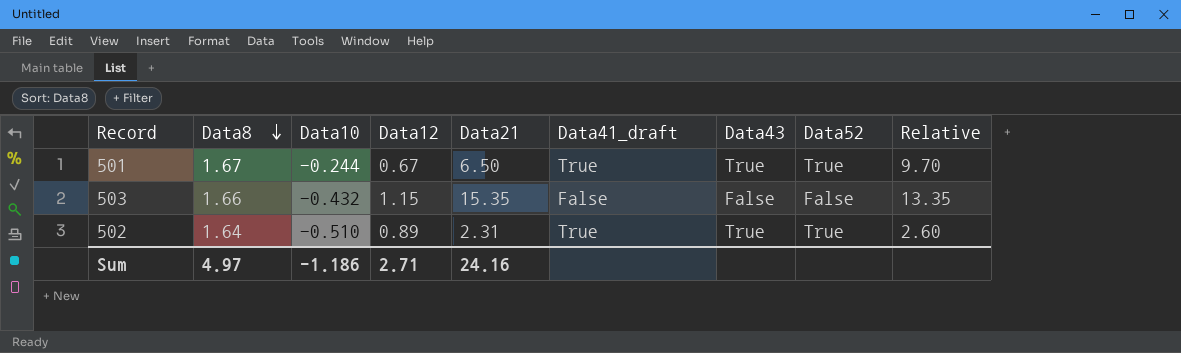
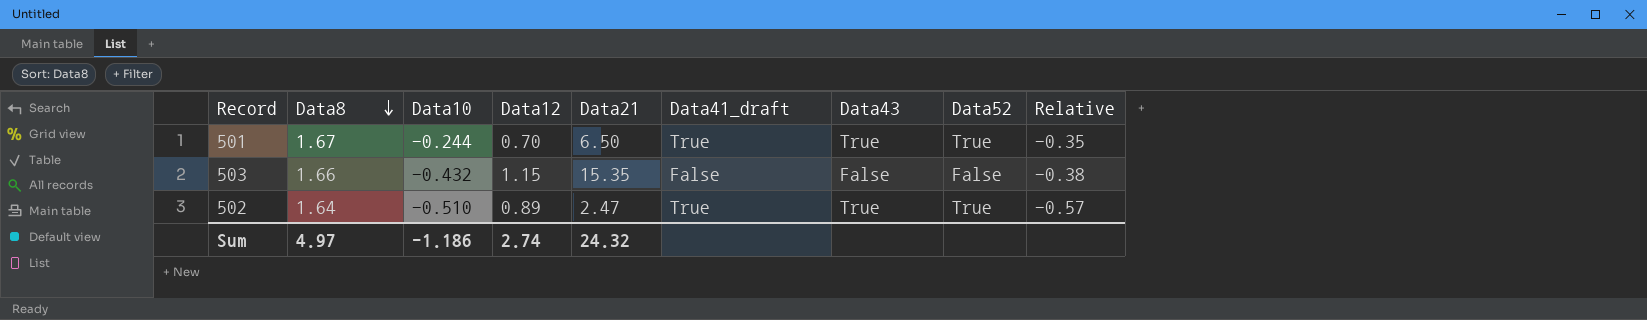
column Relative | formula: [Data21] / [Data12] -> [Data10] / [Data12]
501 | Data12: 0.67 -> 0.70
502 | Data21: 2.31 -> 2.47
Sum | Data12: 2.71 -> 2.74
Sum | Data21: 24.16 -> 24.32

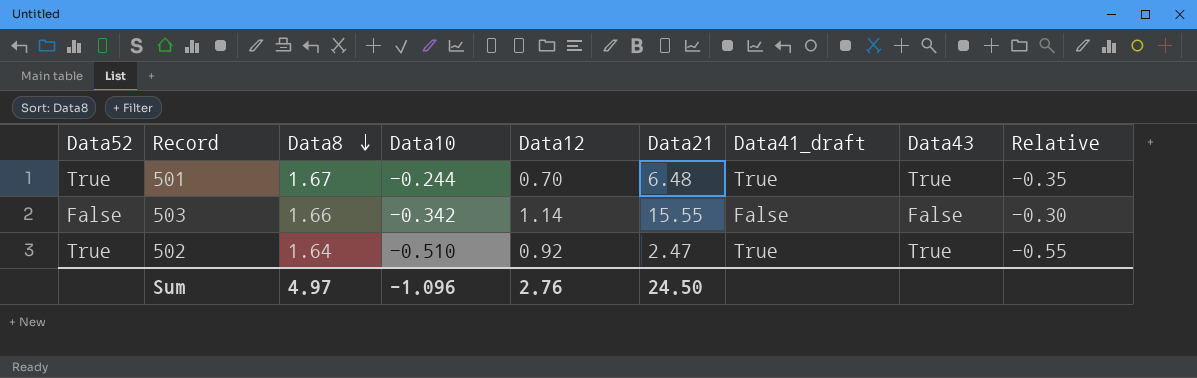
column Data52 | position: 8 -> 1
501 | Data21: 6.50 -> 6.48
503 | Data10: -0.432 -> -0.342
503 | Data12: 1.15 -> 1.14
503 | Data21: 15.35 -> 15.55
503 | Relative: -0.38 -> -0.30
502 | Data12: 0.89 -> 0.92
502 | Relative: -0.57 -> -0.55
Sum | Data10: -1.186 -> -1.096
Sum | Data12: 2.74 -> 2.76
Sum | Data21: 24.32 -> 24.50

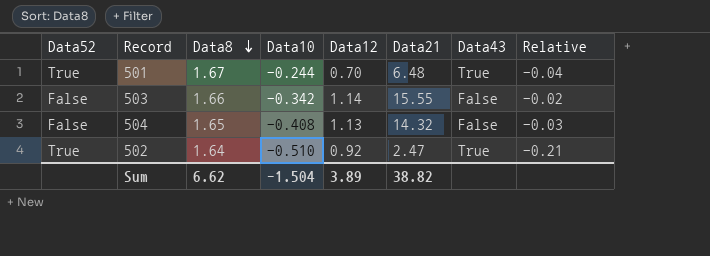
column Data41_draft | position: 7 -> none
column Relative | formula: [Data10] / [Data12] -> [Data10] / [Data21]
row 504: none -> False | 1.65 | -0.408 | 1.13 | 14.32 | False | -0.03
Sum | Data8: 4.97 -> 6.62
Sum | Data10: -1.096 -> -1.504
Sum | Data12: 2.76 -> 3.89
Sum | Data21: 24.50 -> 38.82

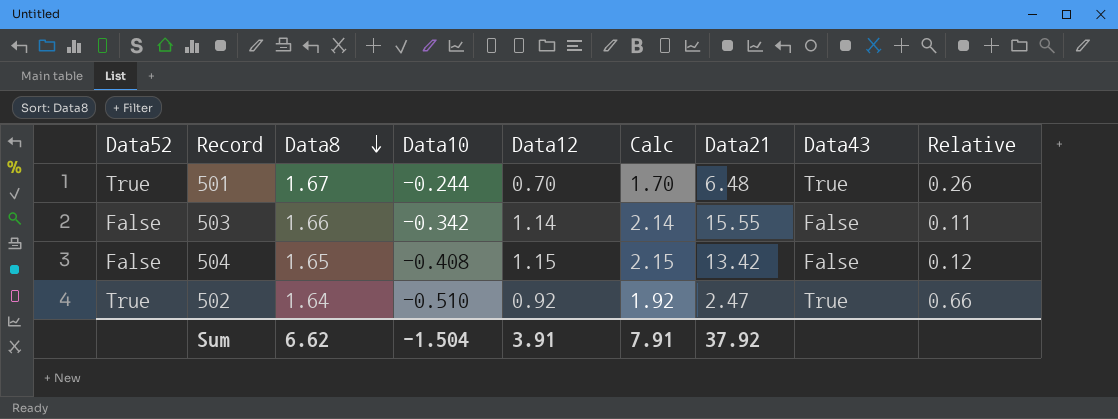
column Calc | formula: none -> [Data12] + 1
column Relative | formula: [Data10] / [Data21] -> [Data8] / [Data21]
504 | Data12: 1.13 -> 1.15
504 | Data21: 14.32 -> 13.42
Sum | Data12: 3.89 -> 3.91
Sum | Data21: 38.82 -> 37.92

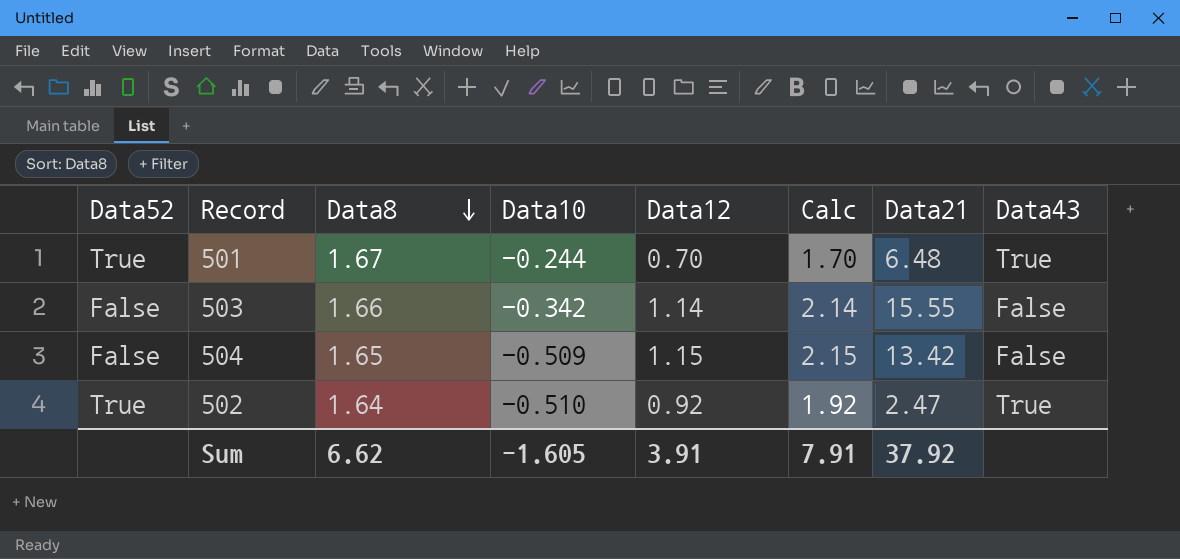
column Relative | formula: [Data8] / [Data21] -> none
504 | Data10: -0.408 -> -0.509
Sum | Data10: -1.504 -> -1.605

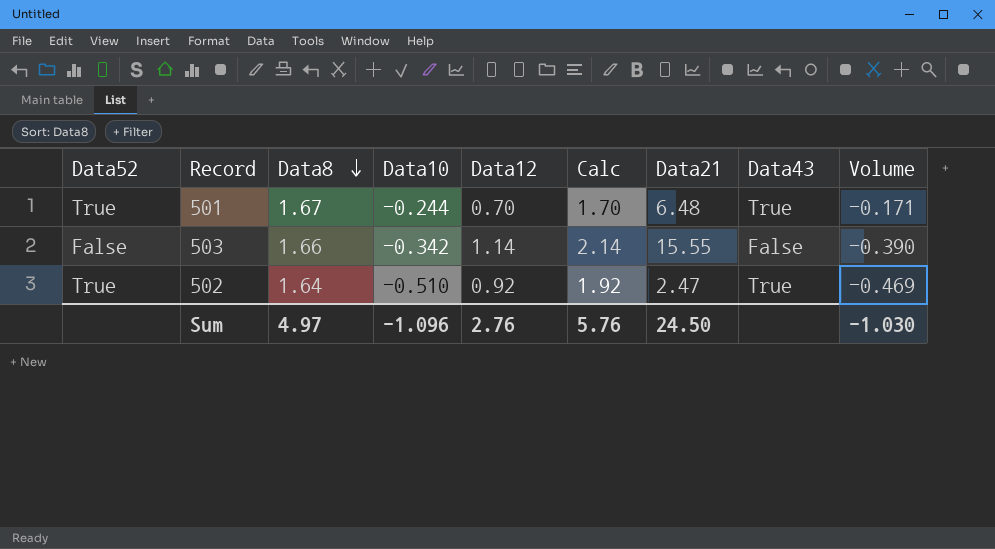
column Volume | formula: none -> [Data10] * [Data12]
row 504: False | 1.65 | -0.509 | 1.15 | 2.15 | 13.42 | False -> none
Sum | Data8: 6.62 -> 4.97
Sum | Data10: -1.605 -> -1.096
Sum | Data12: 3.91 -> 2.76
Sum | Calc: 7.91 -> 5.76
Sum | Data21: 37.92 -> 24.50

